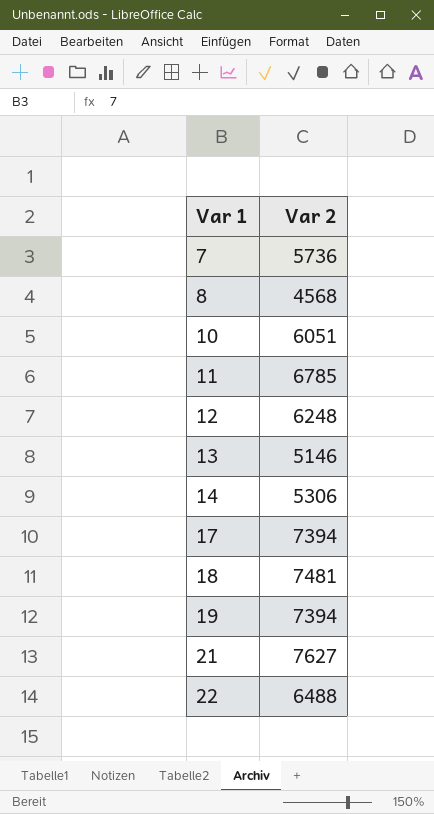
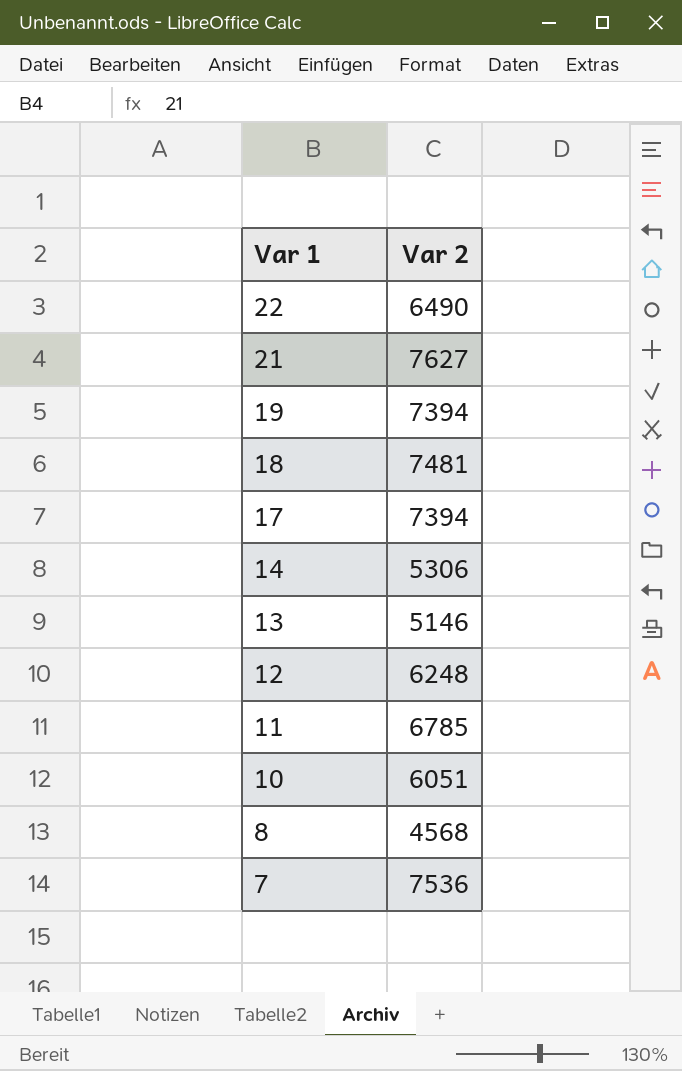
row order: Var 1 ascending -> Var 1 descending
22 | Var 2: 6488 -> 6490
7 | Var 2: 5736 -> 7536

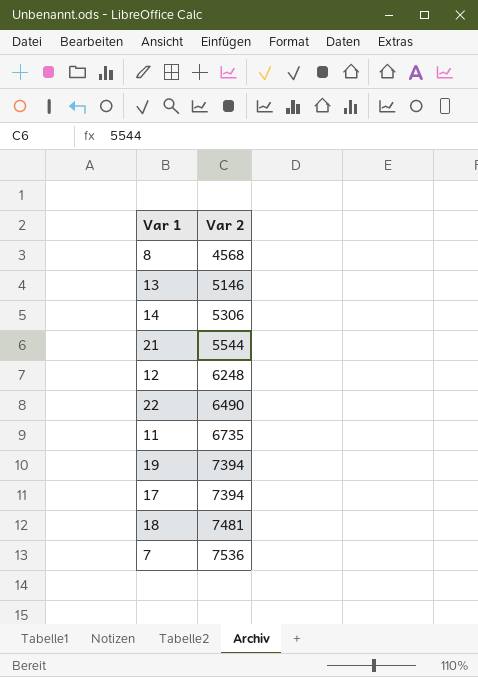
row order: Var 1 descending -> Var 2 ascending
row 10: 6051 -> none
21 | Var 2: 7627 -> 5544
11 | Var 2: 6785 -> 6735

